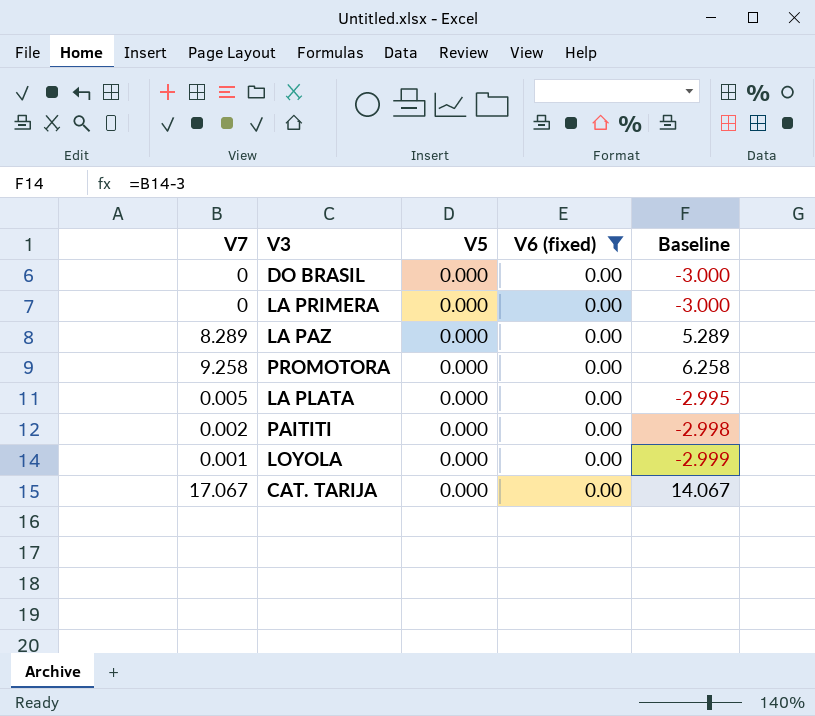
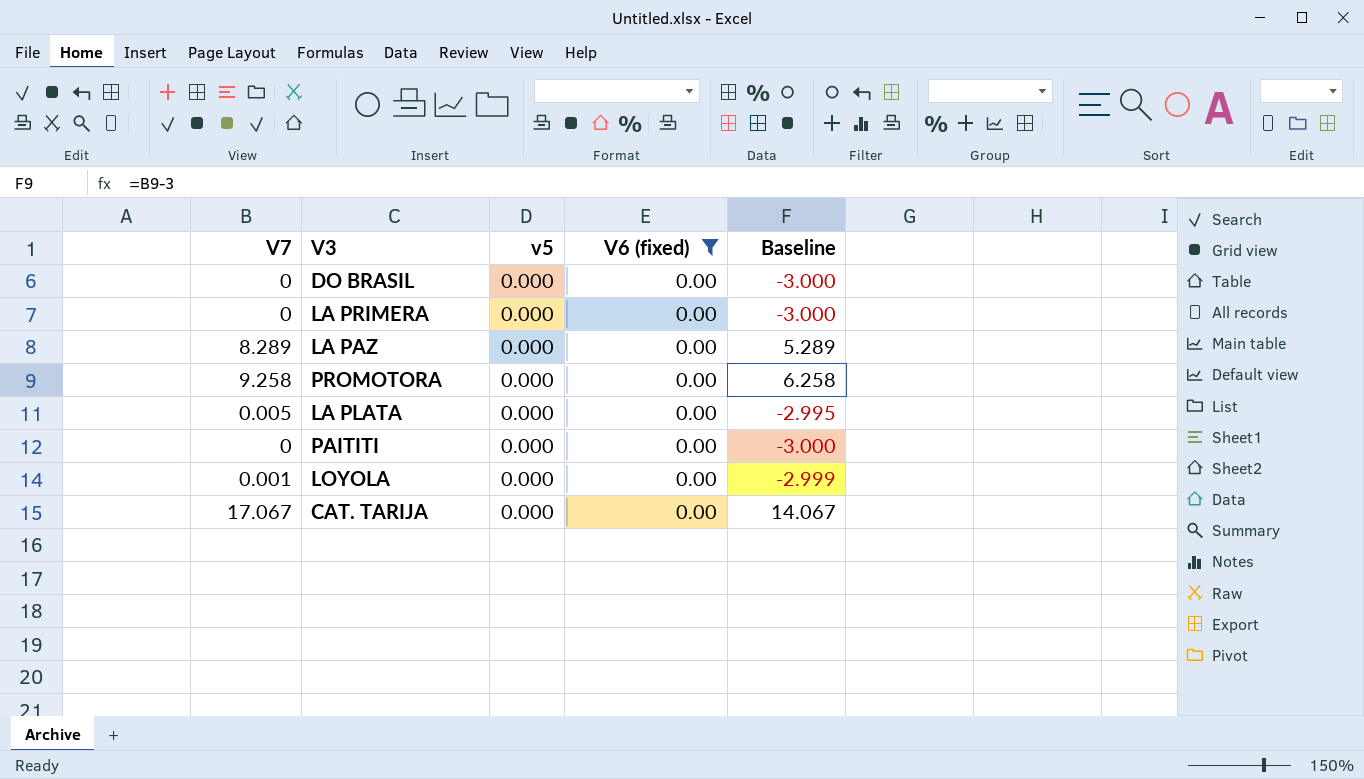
column name: V5 -> v5
PAITITI | V7: 0.002 -> 0
PAITITI | Baseline: -2.998 -> -3.000

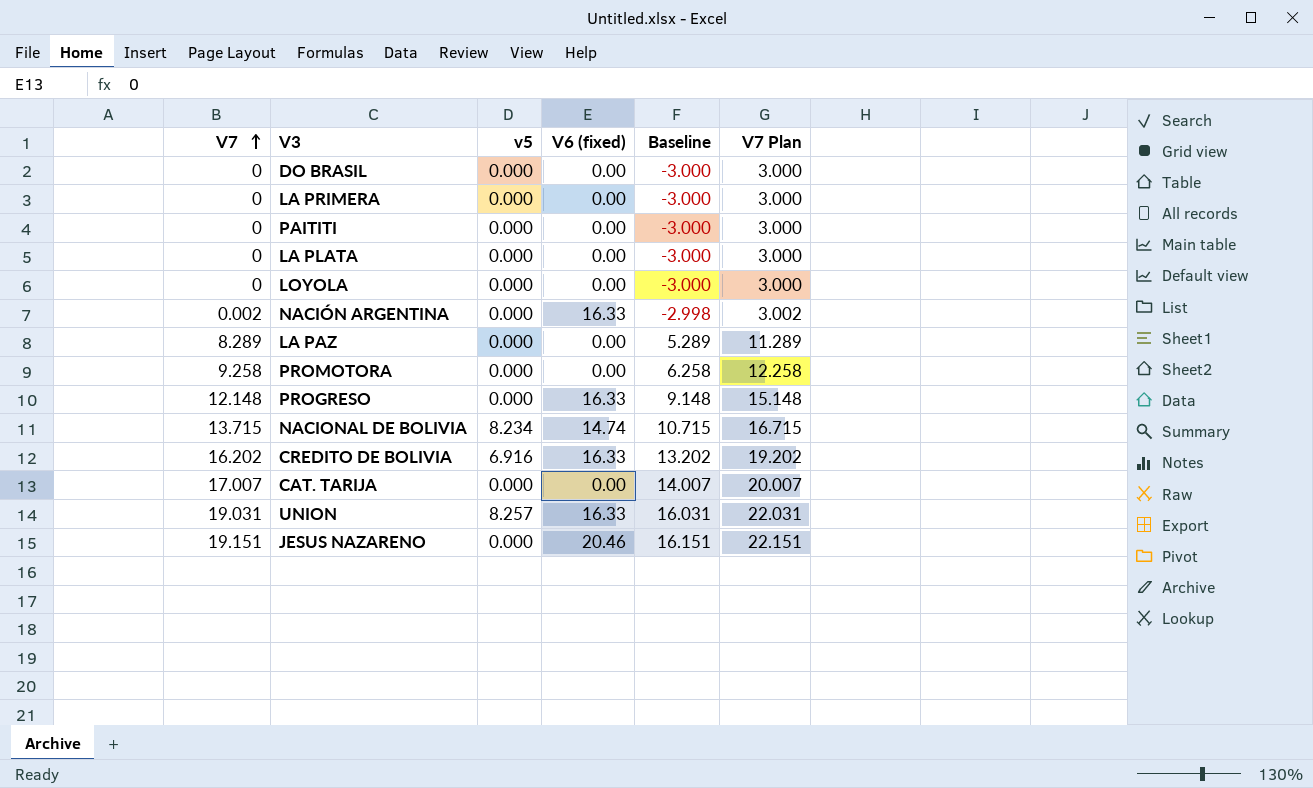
filter: V6 (fixed) = 0.00 -> none
row order: none -> V7 ascending
column V7 Plan | formula: none -> [V7] + 3
LA PLATA | V7: 0.005 -> 0
LA PLATA | Baseline: -2.995 -> -3.000
LOYOLA | V7: 0.001 -> 0
LOYOLA | Baseline: -2.999 -> -3.000
CAT. TARIJA | V7: 17.067 -> 17.007
CAT. TARIJA | Baseline: 14.067 -> 14.007

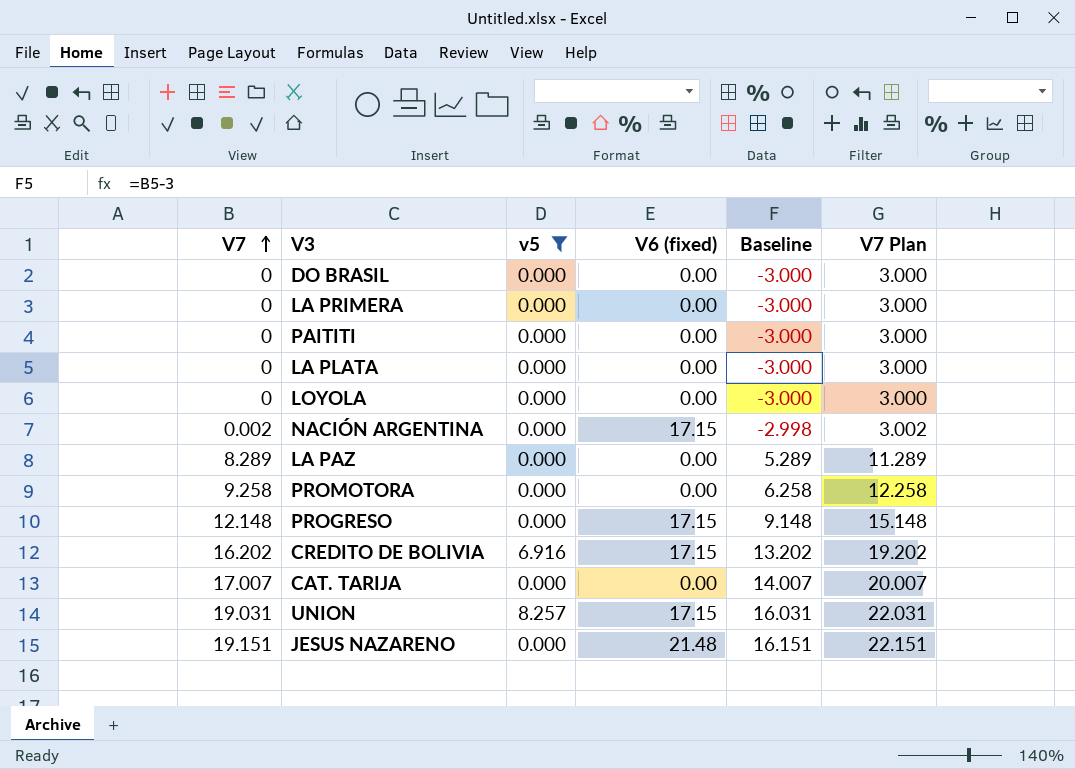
filter: none -> v5 != 8.234
NACIÓN ARGENTINA | V6 (fixed): 16.33 -> 17.15
PROGRESO | V6 (fixed): 16.33 -> 17.15
CREDITO DE BOLIVIA | V6 (fixed): 16.33 -> 17.15
UNION | V6 (fixed): 16.33 -> 17.15
JESUS NAZARENO | V6 (fixed): 20.46 -> 21.48

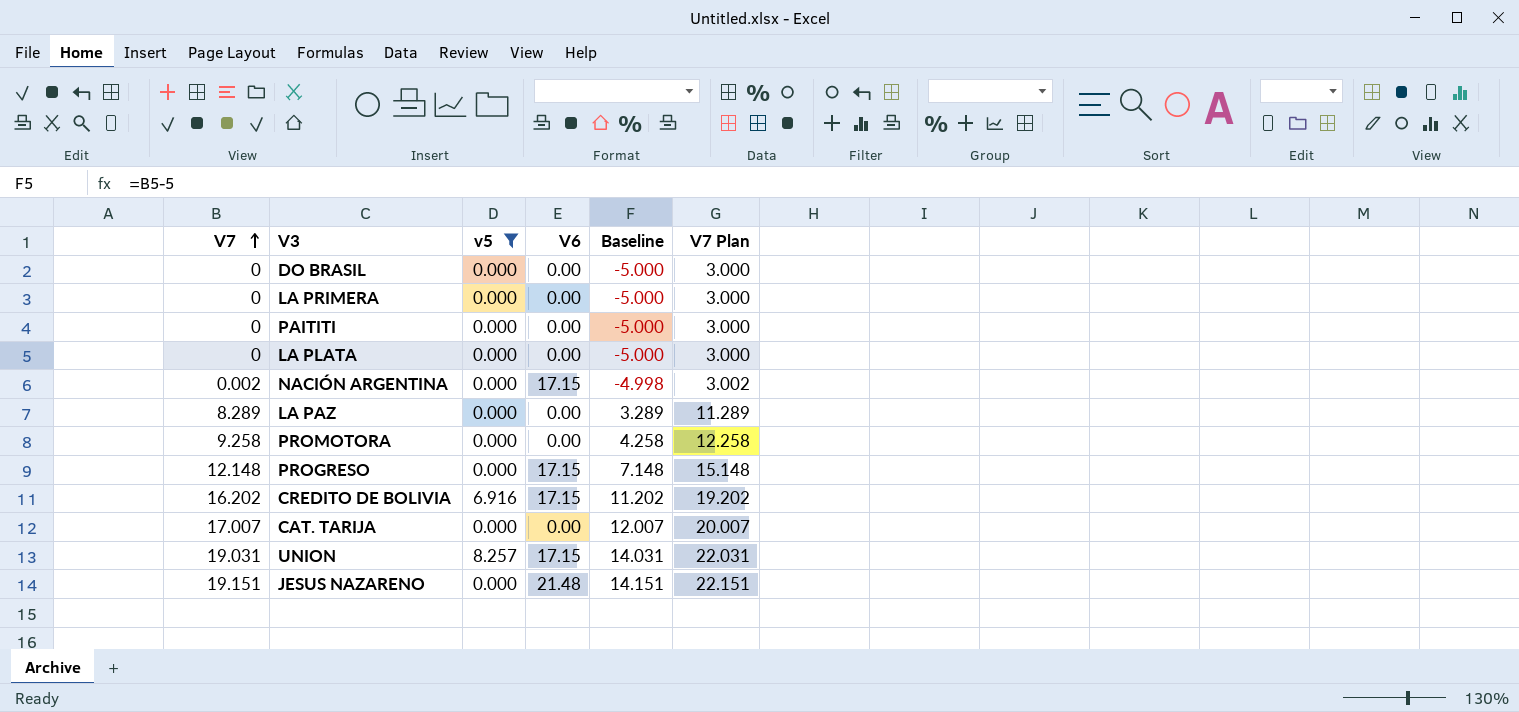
column name: V6 (fixed) -> V6
column Baseline | formula: [V7] - 3 -> [V7] - 5
row LOYOLA: 0 | 0.000 | 0.00 | -3.000 | 3.000 -> none

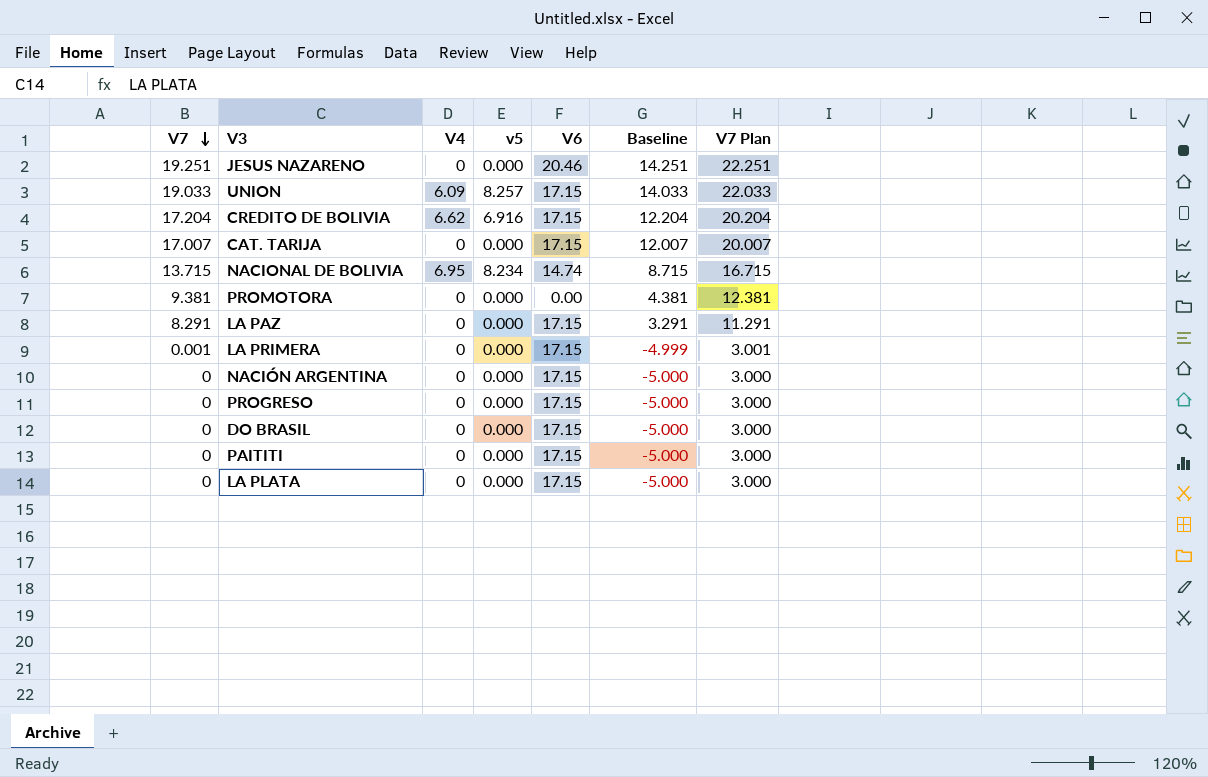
filter: v5 != 8.234 -> none
row order: V7 ascending -> V7 descending
column V4 | position: none -> 3
JESUS NAZARENO | V7: 19.151 -> 19.251
JESUS NAZARENO | V6: 21.48 -> 20.46
JESUS NAZARENO | Baseline: 14.151 -> 14.251
JESUS NAZARENO | V7 Plan: 22.151 -> 22.251
UNION | V7: 19.031 -> 19.033
UNION | Baseline: 14.031 -> 14.033
UNION | V7 Plan: 22.031 -> 22.033
CREDITO DE BOLIVIA | V7: 16.202 -> 17.204
CREDITO DE BOLIVIA | Baseline: 11.202 -> 12.204
CREDITO DE BOLIVIA | V7 Plan: 19.202 -> 20.204
CAT. TARIJA | V6: 0.00 -> 17.15
PROMOTORA | V7: 9.258 -> 9.381
PROMOTORA | Baseline: 4.258 -> 4.381
PROMOTORA | V7 Plan: 12.258 -> 12.381
LA PAZ | V7: 8.289 -> 8.291
LA PAZ | V6: 0.00 -> 17.15
LA PAZ | Baseline: 3.289 -> 3.291
LA PAZ | V7 Plan: 11.289 -> 11.291
LA PRIMERA | V7: 0 -> 0.001
LA PRIMERA | V6: 0.00 -> 17.15
LA PRIMERA | Baseline: -5.000 -> -4.999
LA PRIMERA | V7 Plan: 3.000 -> 3.001
NACIÓN ARGENTINA | V7: 0.002 -> 0
NACIÓN ARGENTINA | Baseline: -4.998 -> -5.000
NACIÓN ARGENTINA | V7 Plan: 3.002 -> 3.000
PROGRESO | V7: 12.148 -> 0
PROGRESO | Baseline: 7.148 -> -5.000
PROGRESO | V7 Plan: 15.148 -> 3.000
DO BRASIL | V6: 0.00 -> 17.15
PAITITI | V6: 0.00 -> 17.15
LA PLATA | V6: 0.00 -> 17.15

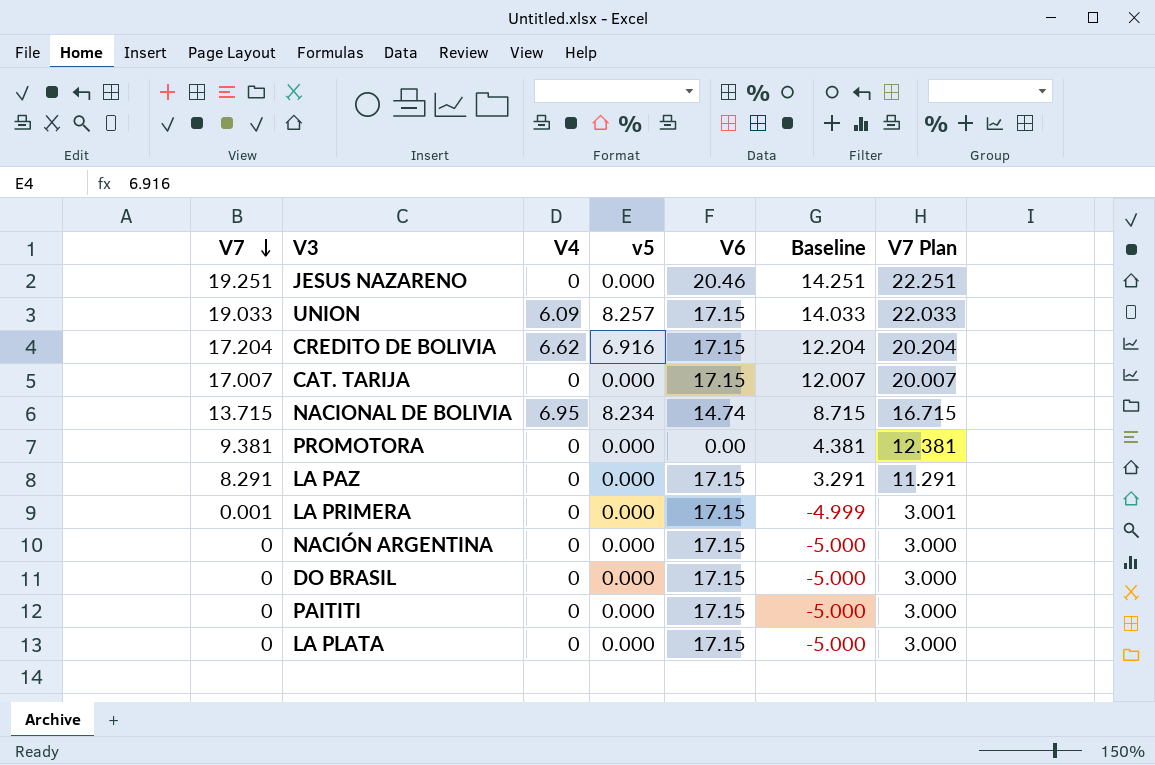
row PROGRESO: 0 | 0 | 0.000 | 17.15 | -5.000 | 3.000 -> none

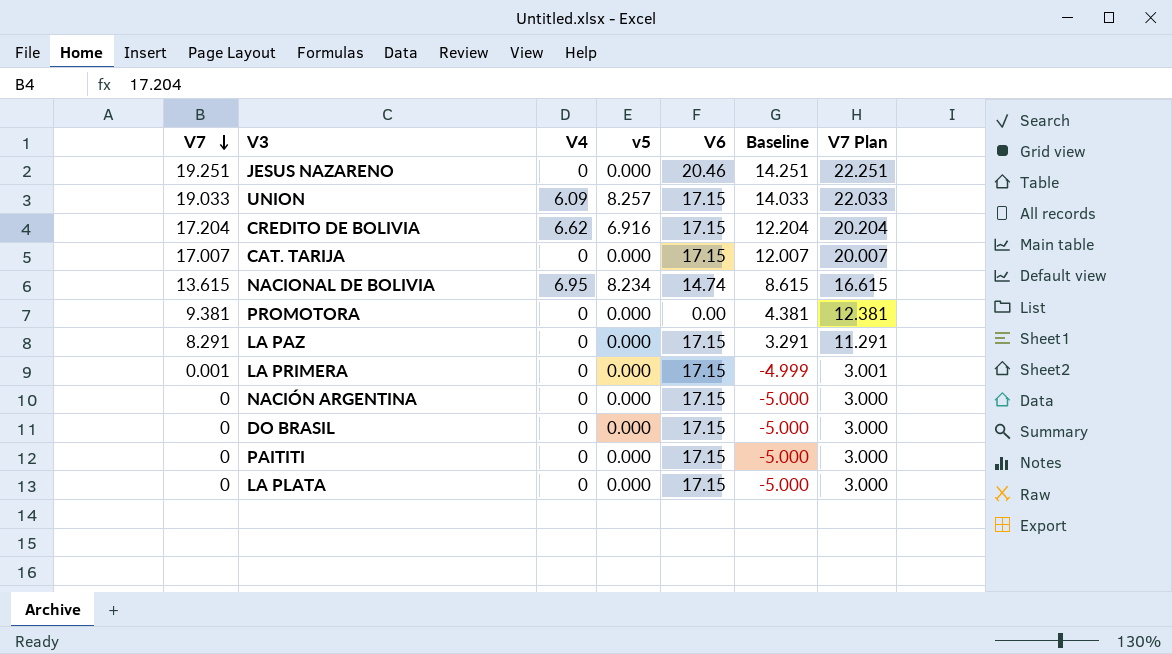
NACIONAL DE BOLIVIA | V7: 13.715 -> 13.615
NACIONAL DE BOLIVIA | Baseline: 8.715 -> 8.615
NACIONAL DE BOLIVIA | V7 Plan: 16.715 -> 16.615

